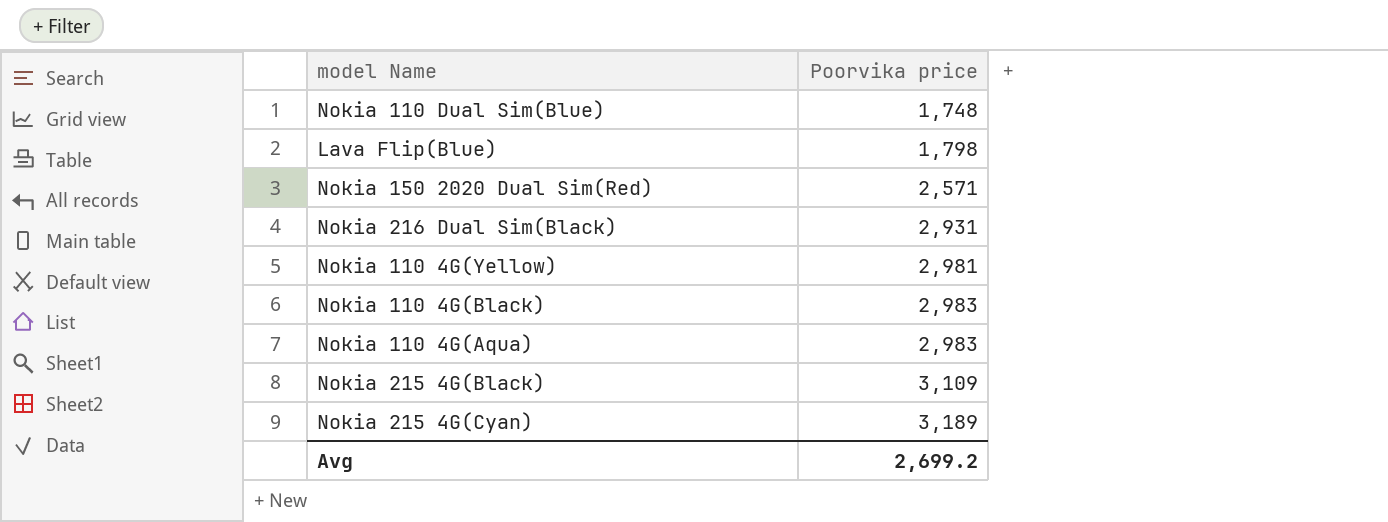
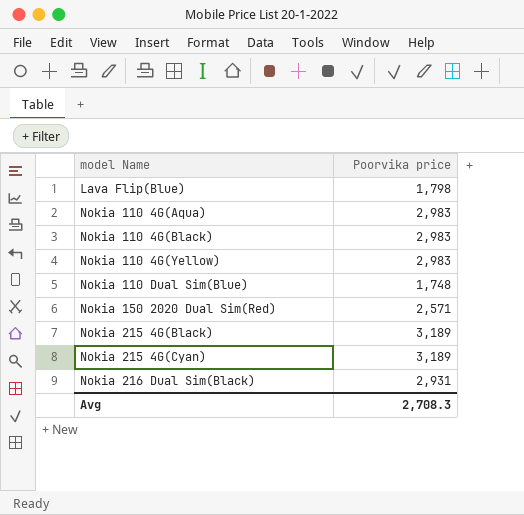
row order: Poorvika price ascending -> model Name ascending
Nokia 110 4G(Yellow) | Poorvika price: 2,981 -> 2,983
Nokia 215 4G(Black) | Poorvika price: 3,109 -> 3,189
Avg | Poorvika price: 2,699.2 -> 2,708.3

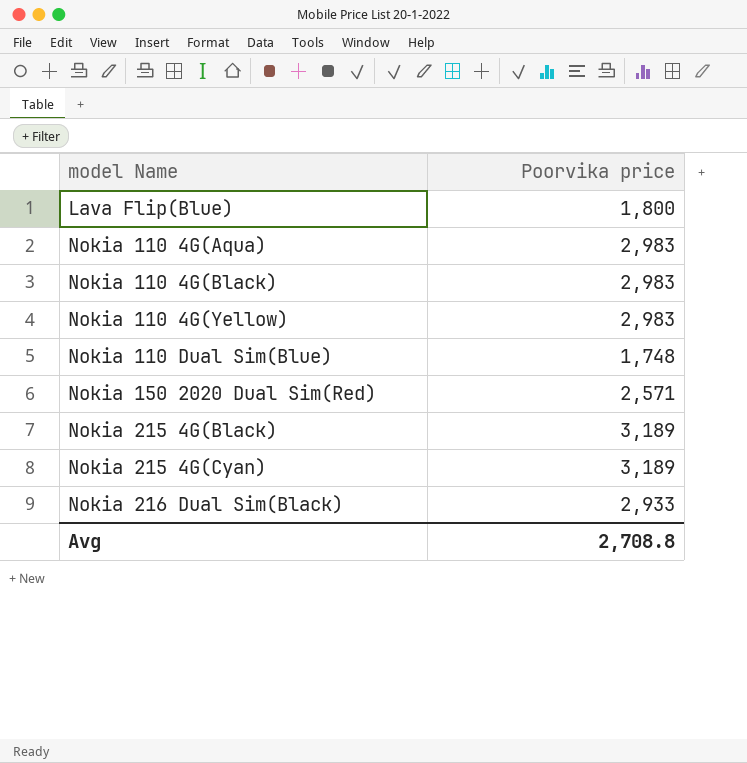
Lava Flip(Blue) | Poorvika price: 1,798 -> 1,800
Nokia 216 Dual Sim(Black) | Poorvika price: 2,931 -> 2,933
Avg | Poorvika price: 2,708.3 -> 2,708.8

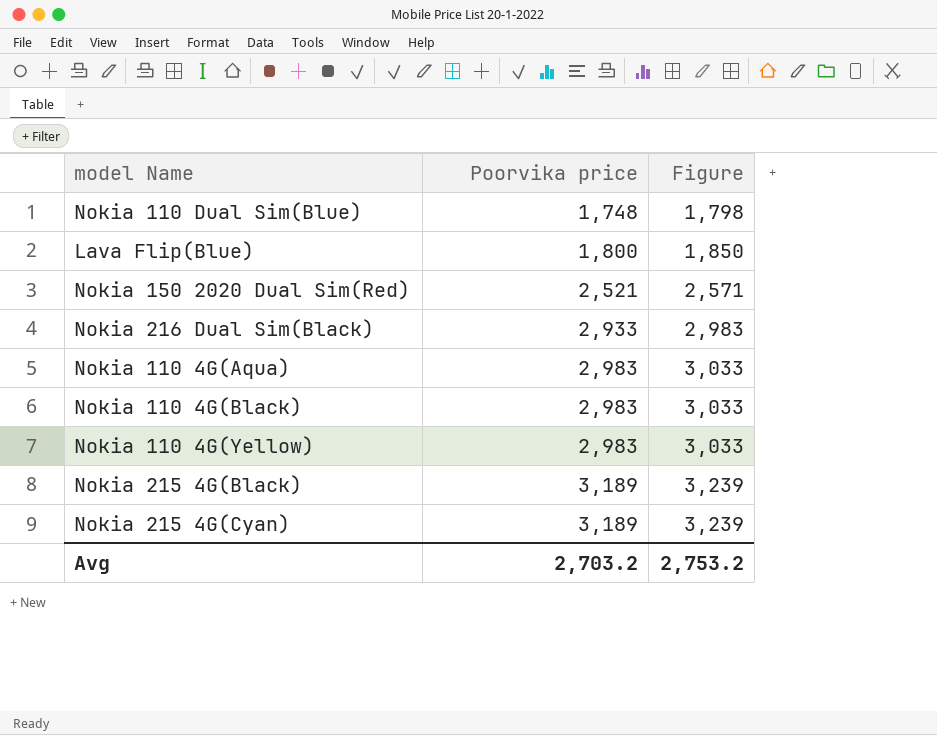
row order: model Name ascending -> Poorvika price ascending
column Figure | formula: none -> [Poorvika price] + 50
Nokia 150 2020 Dual Sim(Red) | Poorvika price: 2,571 -> 2,521
Avg | Poorvika price: 2,708.8 -> 2,703.2

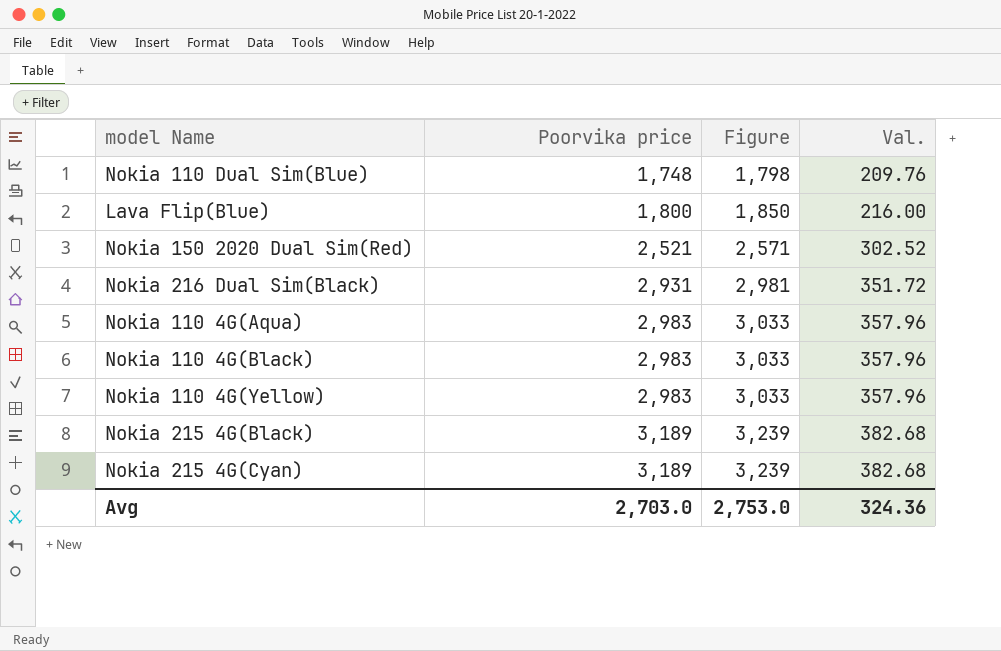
column Val. | formula: none -> [Poorvika price] * 0.12
Nokia 216 Dual Sim(Black) | Poorvika price: 2,933 -> 2,931
Nokia 216 Dual Sim(Black) | Figure: 2,983 -> 2,981
Avg | Poorvika price: 2,703.2 -> 2,703.0
Avg | Figure: 2,753.2 -> 2,753.0

